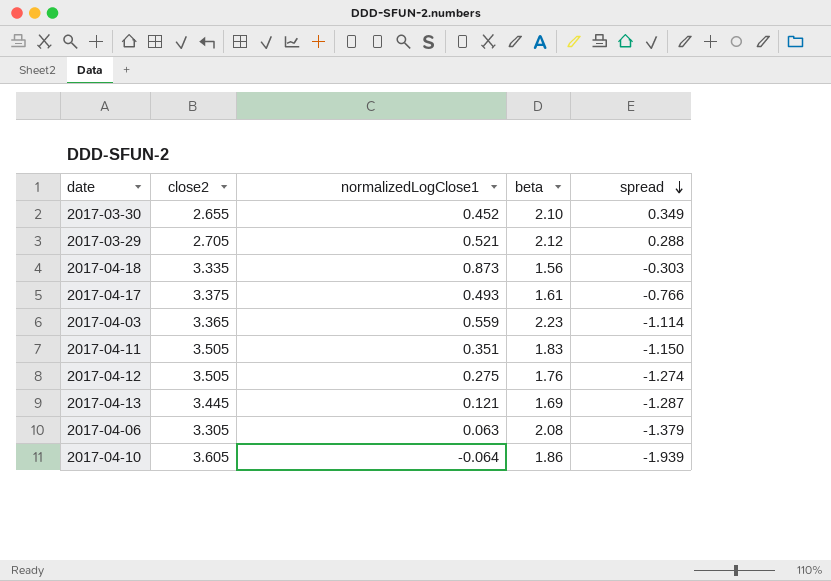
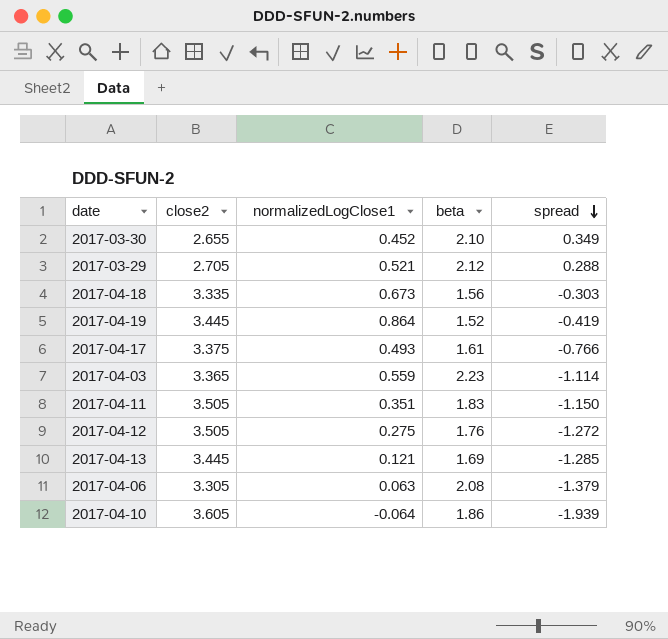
2017-04-18 | normalizedLogClose1: 0.873 -> 0.673
row 2017-04-19: none -> 3.445 | 0.864 | 1.52 | -0.419
2017-04-12 | spread: -1.274 -> -1.272
2017-04-13 | spread: -1.287 -> -1.285

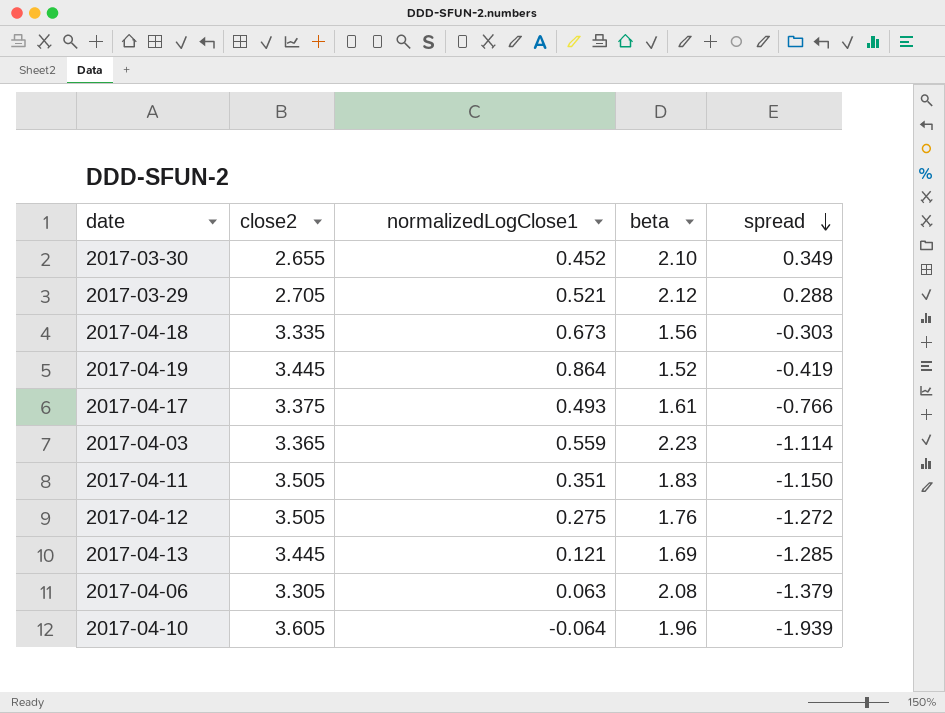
2017-04-10 | beta: 1.86 -> 1.96

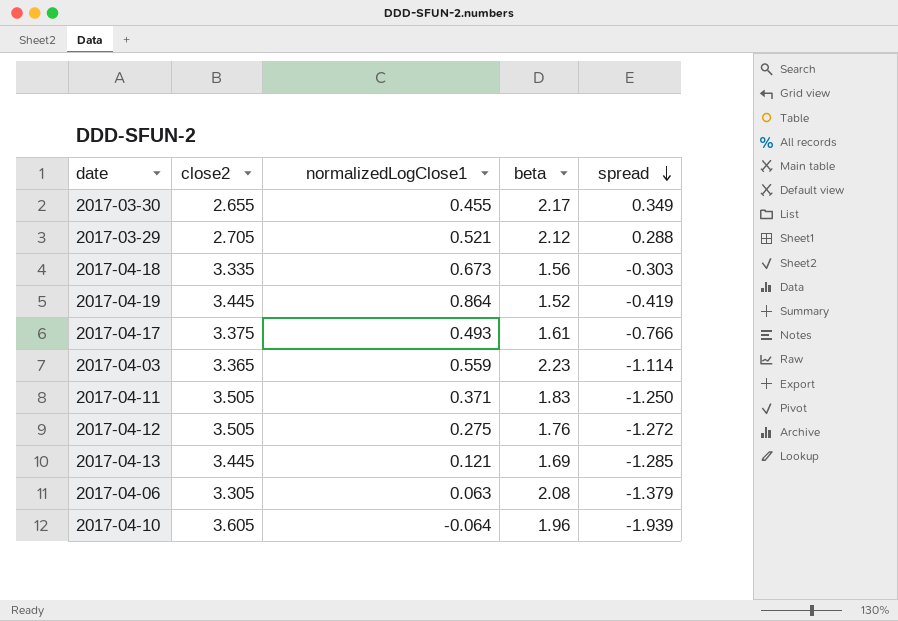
2017-03-30 | normalizedLogClose1: 0.452 -> 0.455
2017-03-30 | beta: 2.10 -> 2.17
2017-04-11 | normalizedLogClose1: 0.351 -> 0.371
2017-04-11 | spread: -1.150 -> -1.250

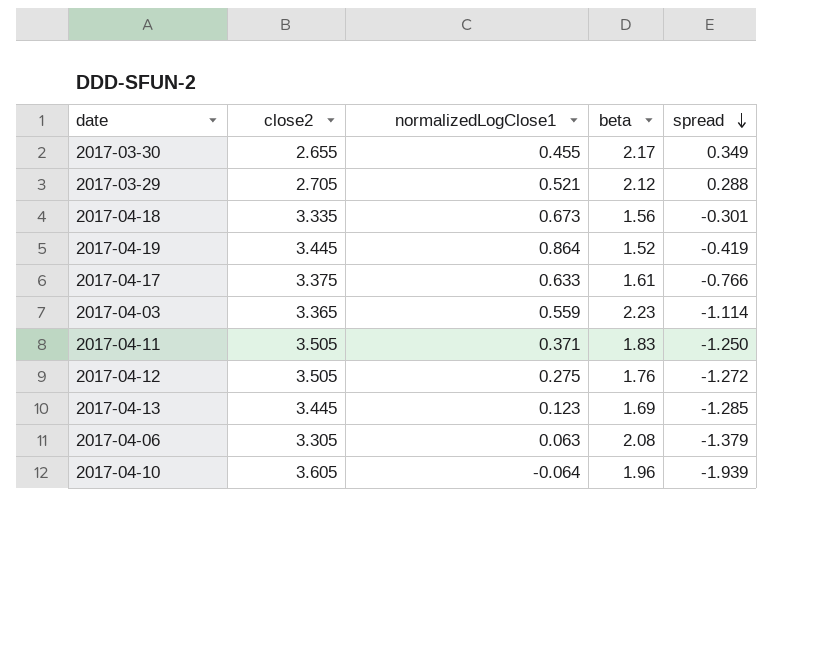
2017-04-18 | spread: -0.303 -> -0.301
2017-04-17 | normalizedLogClose1: 0.493 -> 0.633
2017-04-13 | normalizedLogClose1: 0.121 -> 0.123

